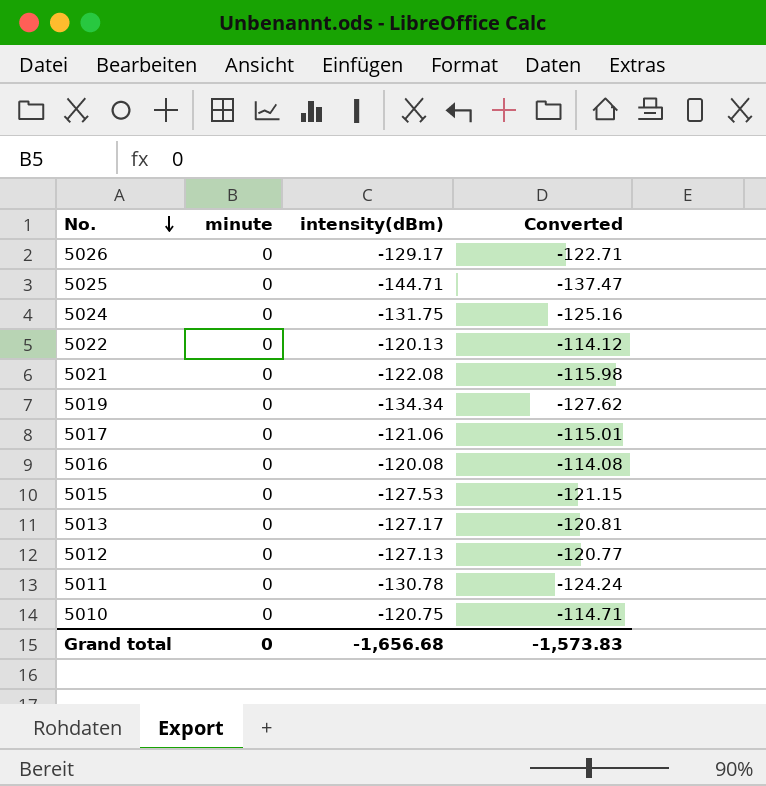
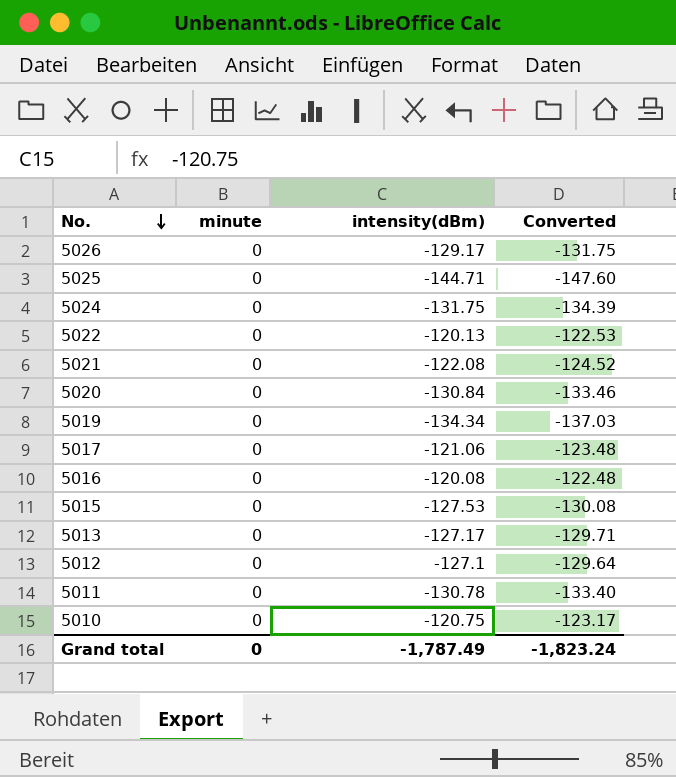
column Converted | formula: [intensity(dBm)] * 0.95 -> [intensity(dBm)] * 1.02
row 5020: none -> 0 | -130.84 | -133.46
5012 | intensity(dBm): -127.13 -> -127.1
Grand total | intensity(dBm): -1,656.68 -> -1,787.49
Grand total | Converted: -1,573.83 -> -1,823.24

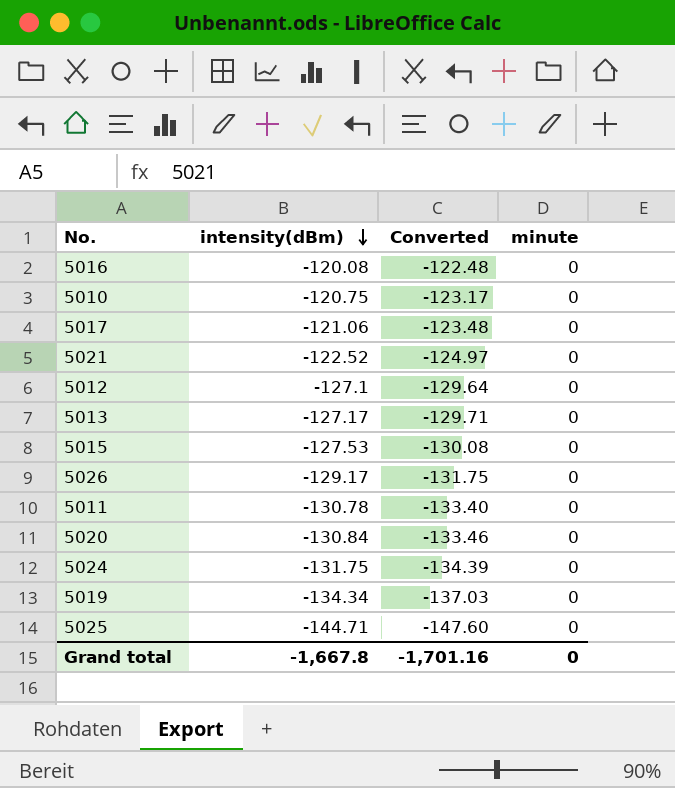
row order: No. descending -> intensity(dBm) descending
column minute | position: 2 -> 4
row 5022: 0 | -120.13 | -122.53 -> none
5021 | intensity(dBm): -122.08 -> -122.52
5021 | Converted: -124.52 -> -124.97
Grand total | intensity(dBm): -1,787.49 -> -1,667.8
Grand total | Converted: -1,823.24 -> -1,701.16

